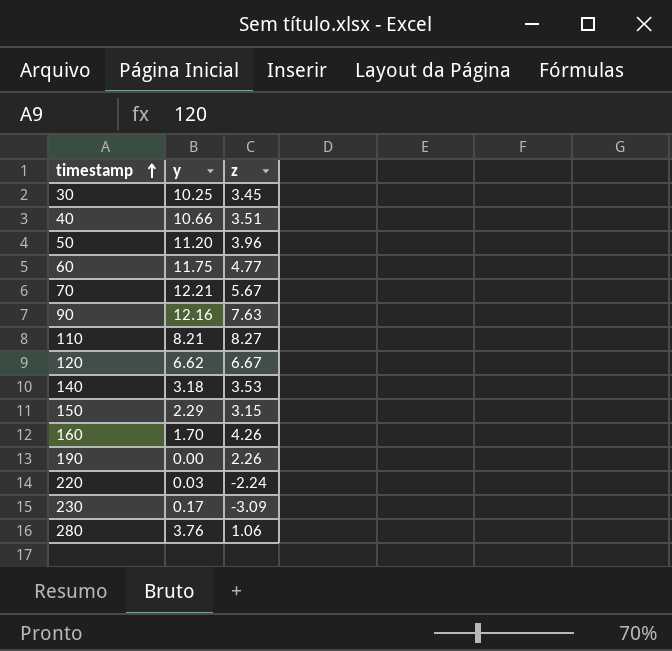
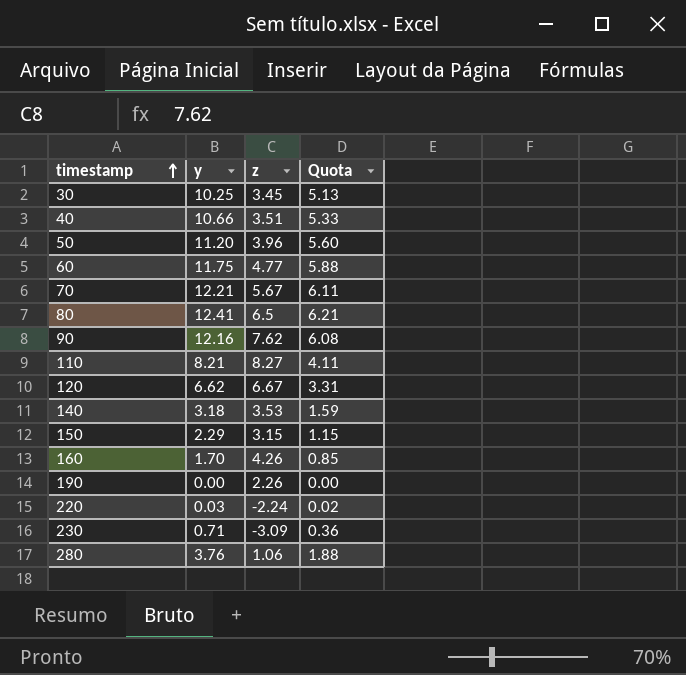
column Quota | formula: none -> [y] * 0.5
row 80: none -> 12.41 | 6.5 | 6.21
90 | z: 7.63 -> 7.62
230 | y: 0.17 -> 0.71

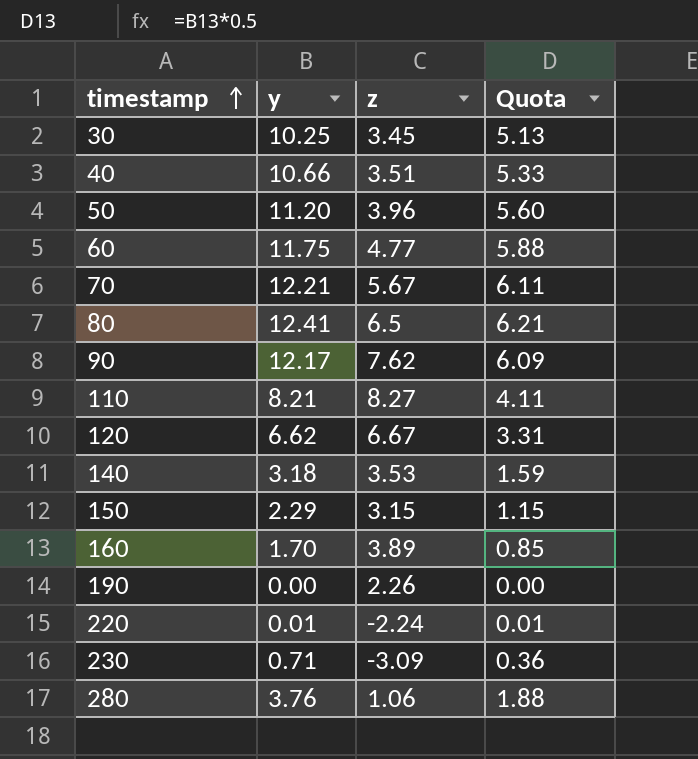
90 | y: 12.16 -> 12.17
90 | Quota: 6.08 -> 6.09
160 | z: 4.26 -> 3.89
220 | y: 0.03 -> 0.01
220 | Quota: 0.02 -> 0.01

